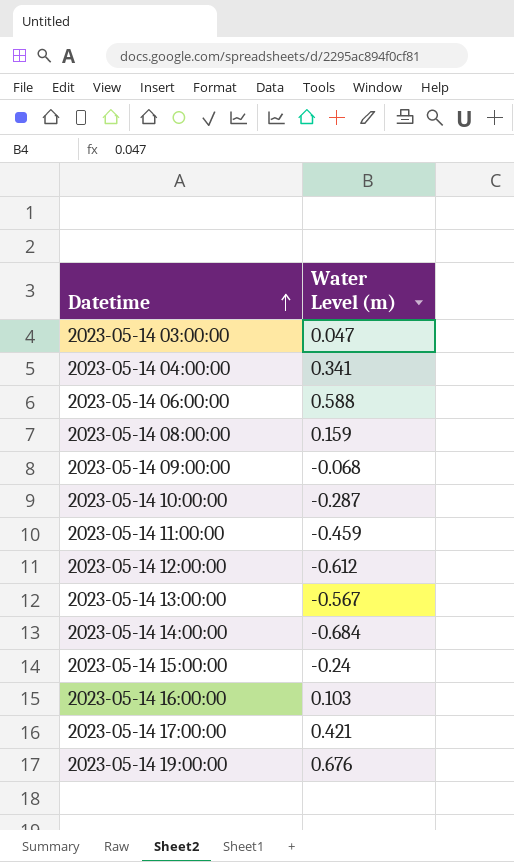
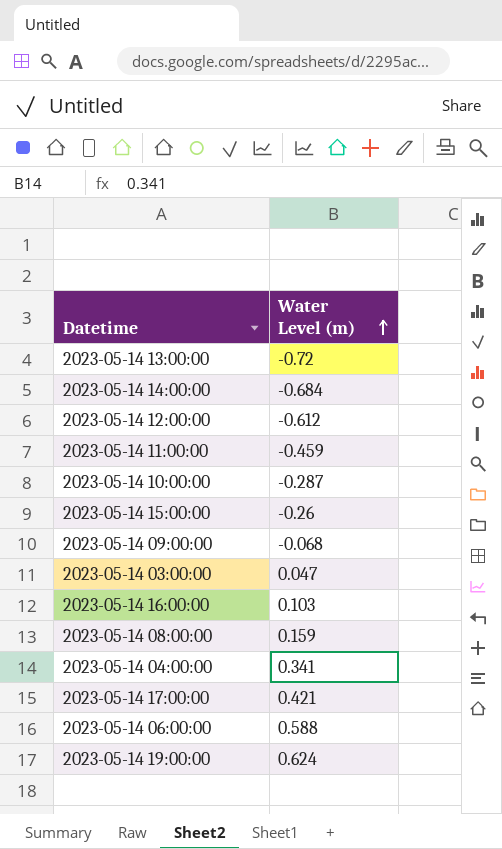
row order: Datetime ascending -> Water Level (m) ascending
2023-05-14 13:00:00 | Water Level (m): -0.567 -> -0.72
2023-05-14 15:00:00 | Water Level (m): -0.24 -> -0.26
2023-05-14 19:00:00 | Water Level (m): 0.676 -> 0.624

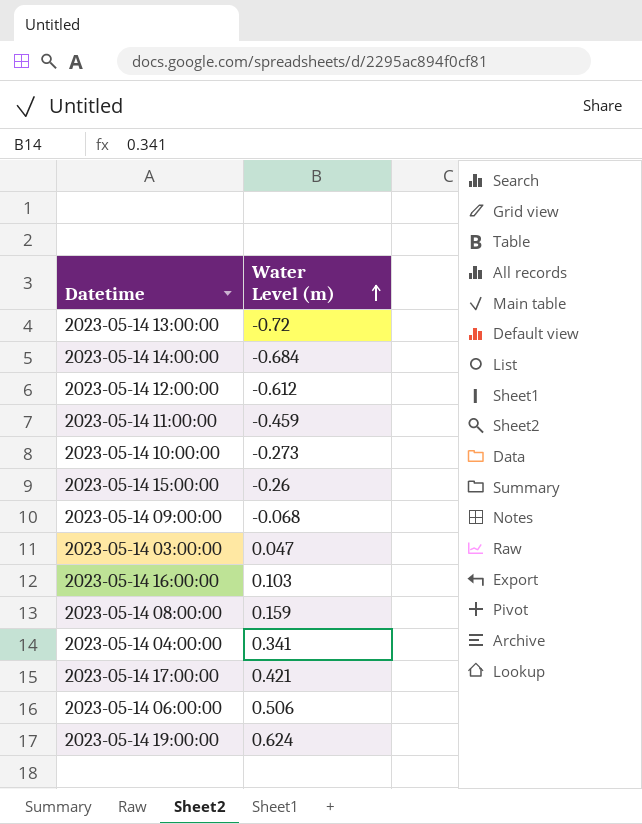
2023-05-14 10:00:00 | Water Level (m): -0.287 -> -0.273
2023-05-14 06:00:00 | Water Level (m): 0.588 -> 0.506

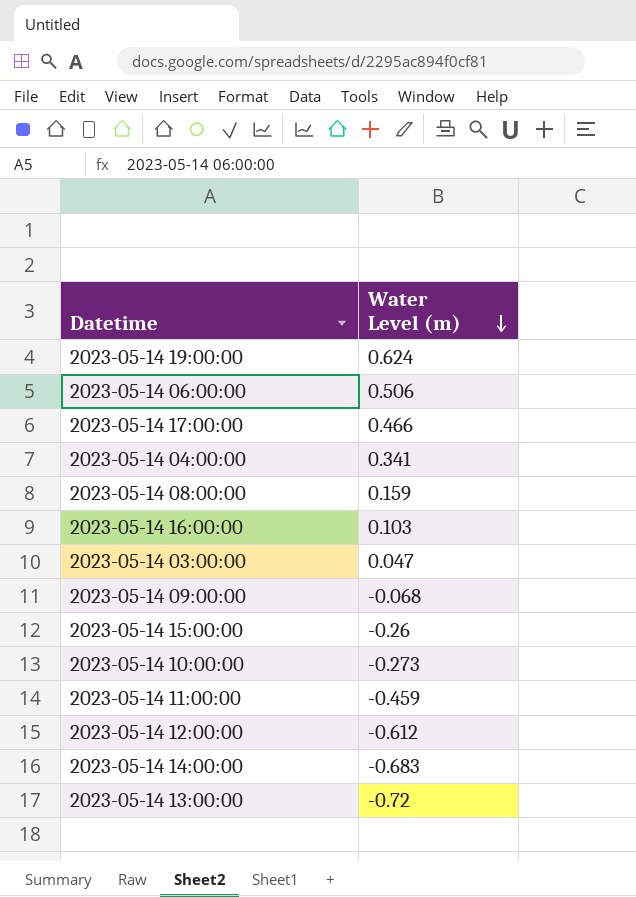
row order: Water Level (m) ascending -> Water Level (m) descending
2023-05-14 17:00:00 | Water Level (m): 0.421 -> 0.466
2023-05-14 14:00:00 | Water Level (m): -0.684 -> -0.683

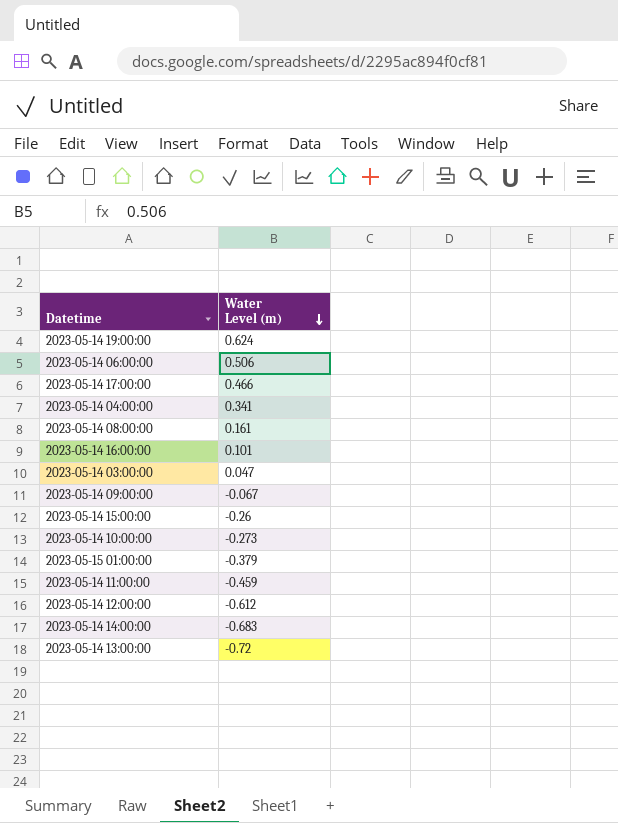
2023-05-14 08:00:00 | Water Level (m): 0.159 -> 0.161
2023-05-14 16:00:00 | Water Level (m): 0.103 -> 0.101
2023-05-14 09:00:00 | Water Level (m): -0.068 -> -0.067
row 2023-05-15 01:00:00: none -> -0.379

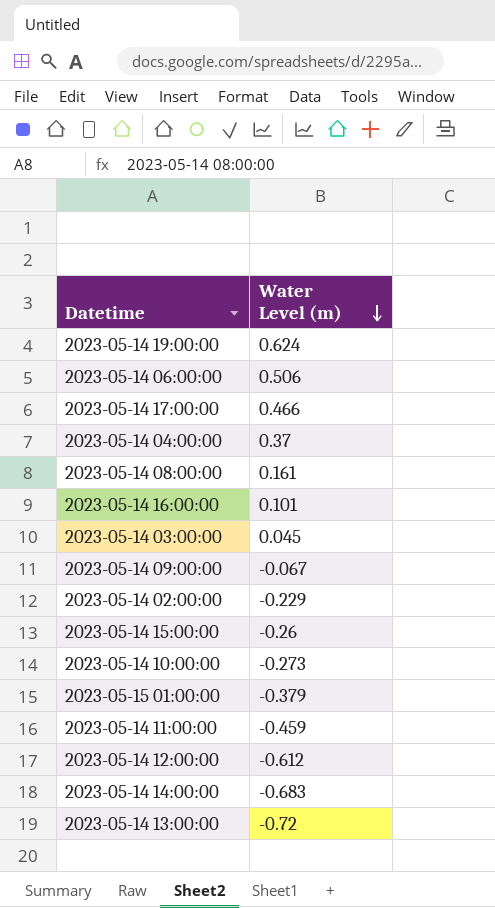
2023-05-14 04:00:00 | Water Level (m): 0.341 -> 0.37
2023-05-14 03:00:00 | Water Level (m): 0.047 -> 0.045
row 2023-05-14 02:00:00: none -> -0.229

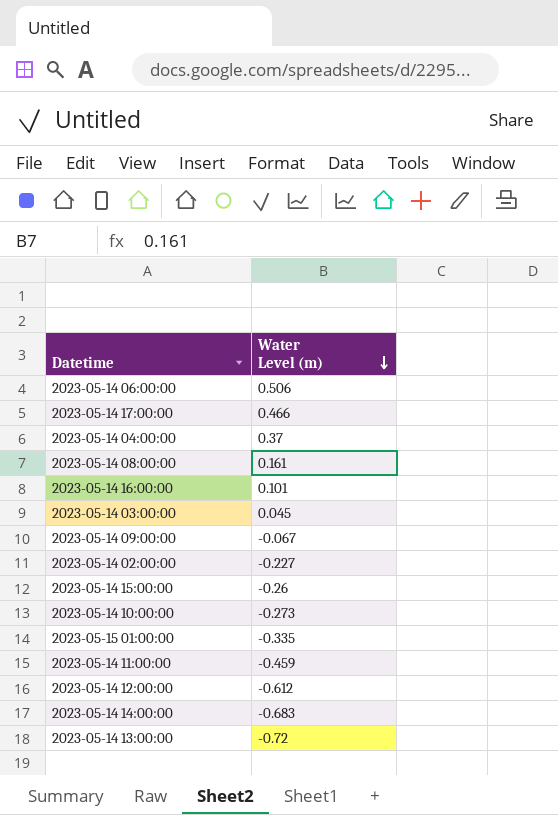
row 2023-05-14 19:00:00: 0.624 -> none
2023-05-14 02:00:00 | Water Level (m): -0.229 -> -0.227
2023-05-15 01:00:00 | Water Level (m): -0.379 -> -0.335

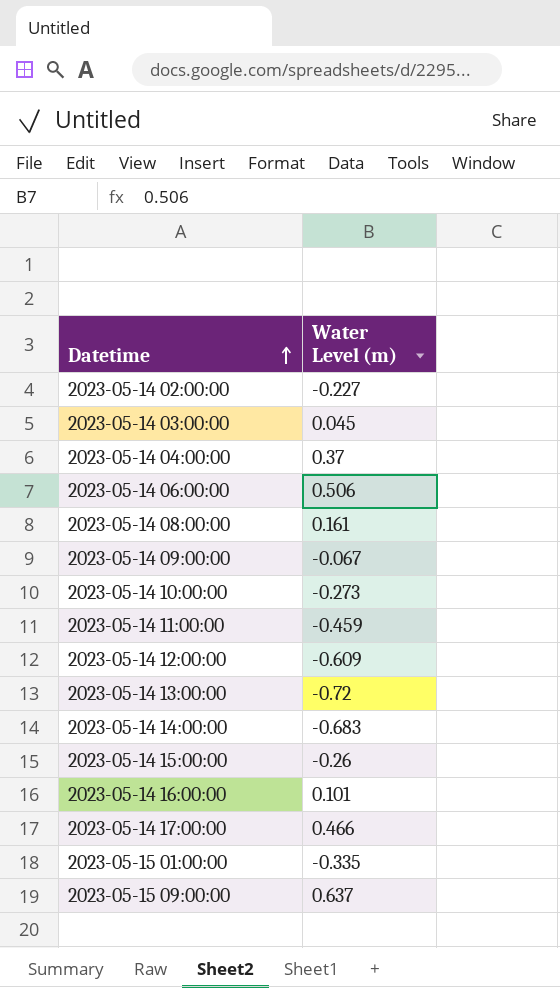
row order: Water Level (m) descending -> Datetime ascending
2023-05-14 12:00:00 | Water Level (m): -0.612 -> -0.609
row 2023-05-15 09:00:00: none -> 0.637

